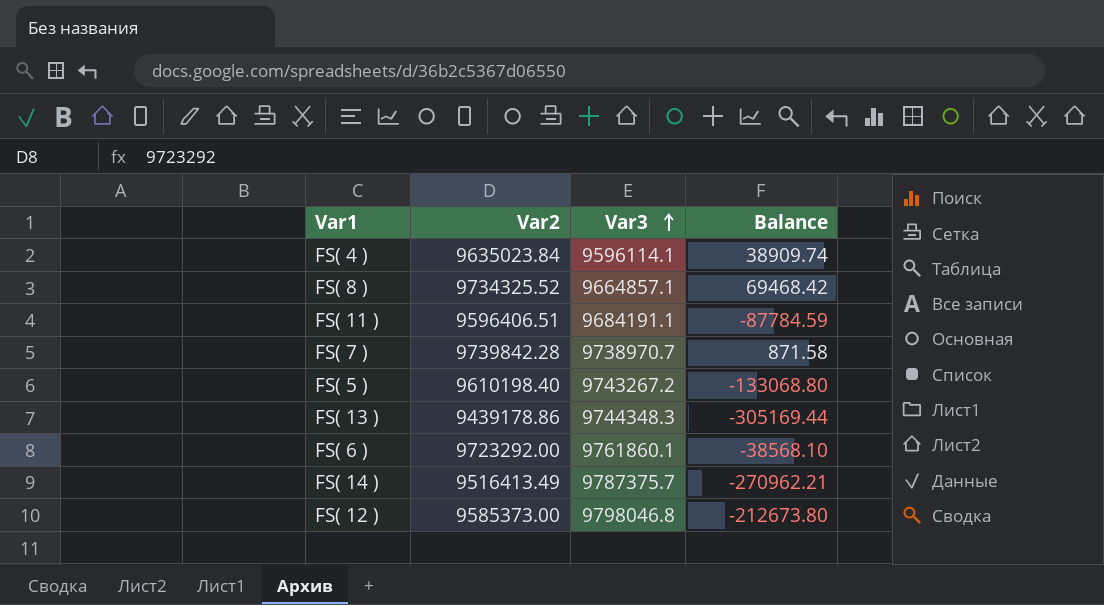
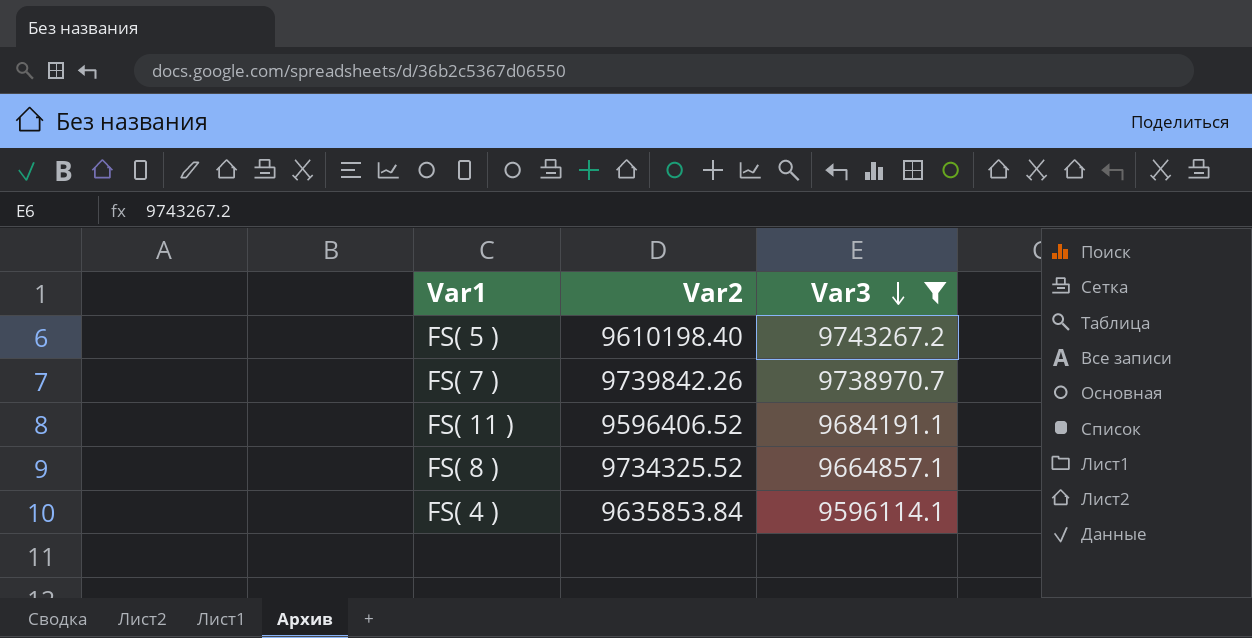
filter: none -> Var3 <= 9743267.2
row order: Var3 ascending -> Var3 descending
column Balance | formula: [Var2] - [Var3] -> none
FS( 7 ) | Var2: 9739842.28 -> 9739842.26
FS( 11 ) | Var2: 9596406.51 -> 9596406.52
FS( 4 ) | Var2: 9635023.84 -> 9635853.84

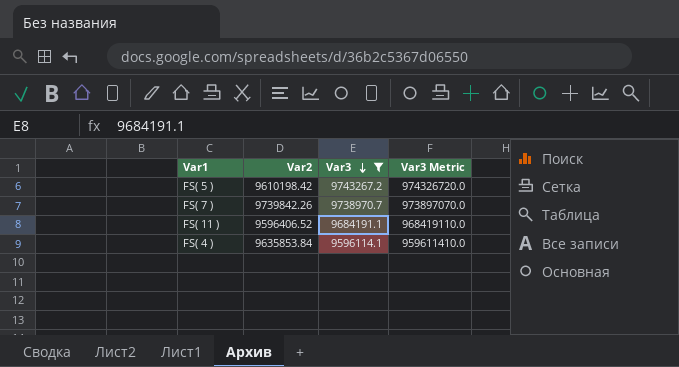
column Var3 Metric | formula: none -> [Var3] * 100
row FS( 8 ): 9734325.52 | 9664857.1 -> none
FS( 5 ) | Var2: 9610198.40 -> 9610198.42

